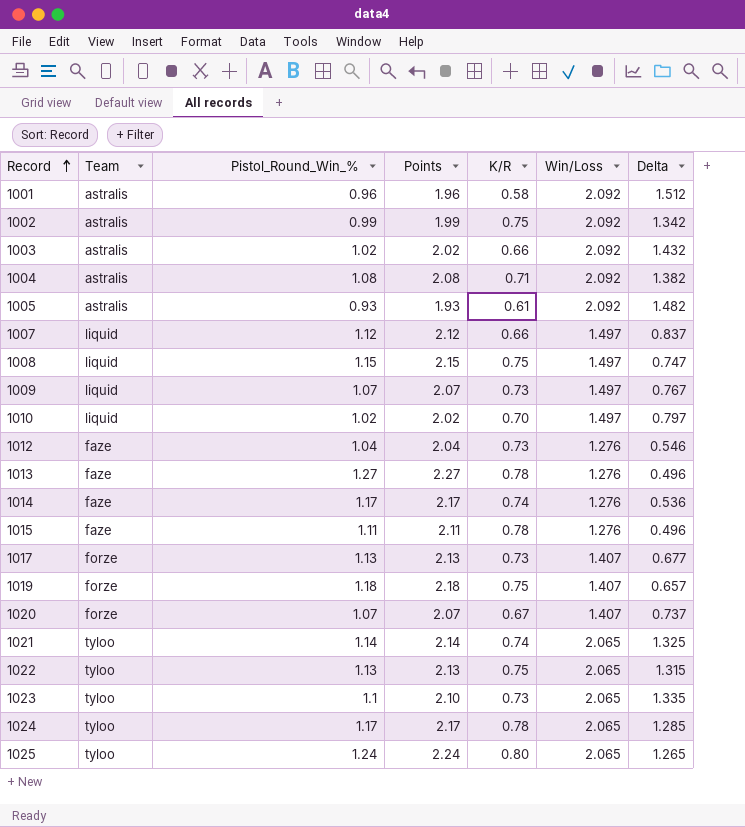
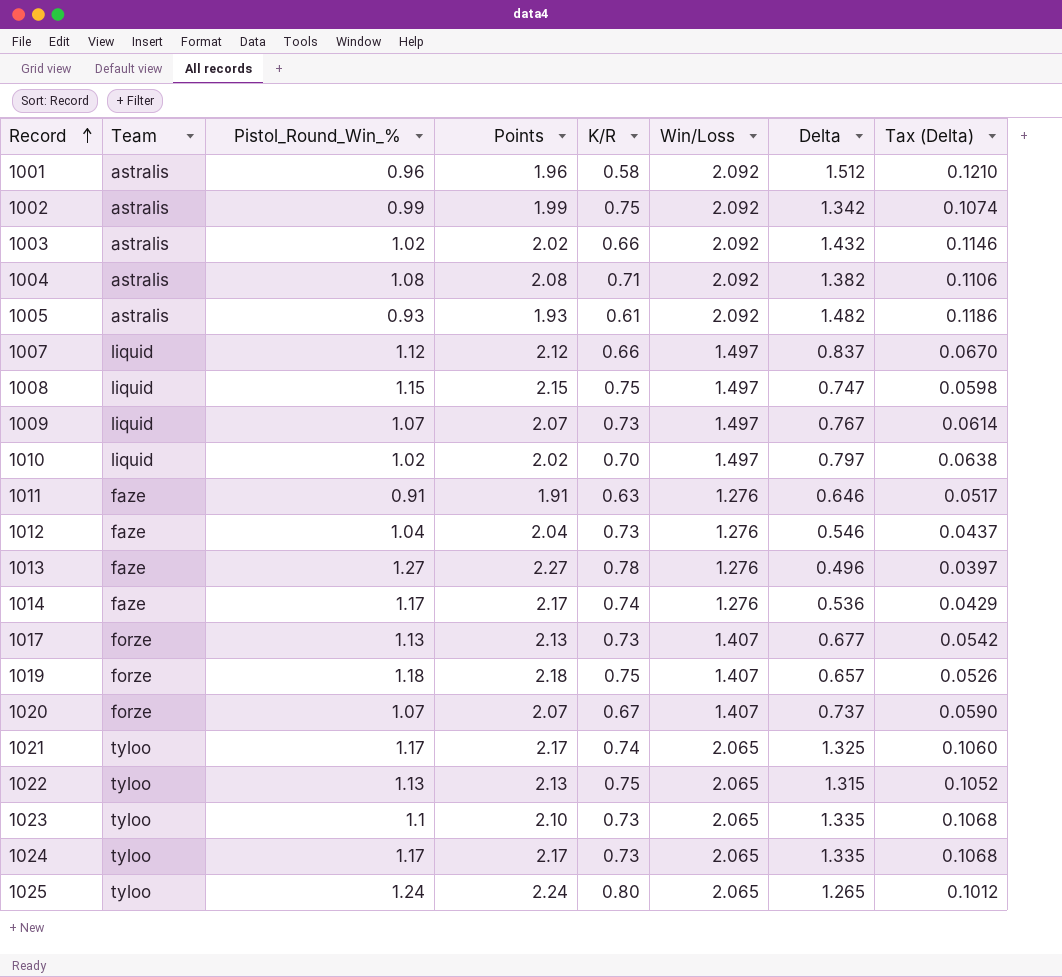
column Tax (Delta) | formula: none -> [Delta] * 0.08
row 1015: faze | 1.11 | 2.11 | 0.78 | 1.276 | 0.496 -> none
row 1011: none -> faze | 0.91 | 1.91 | 0.63 | 1.276 | 0.646 | 0.0517
1021 | Pistol_Round_Win_%: 1.14 -> 1.17
1021 | Points: 2.14 -> 2.17
1024 | K/R: 0.78 -> 0.73
1024 | Delta: 1.285 -> 1.335

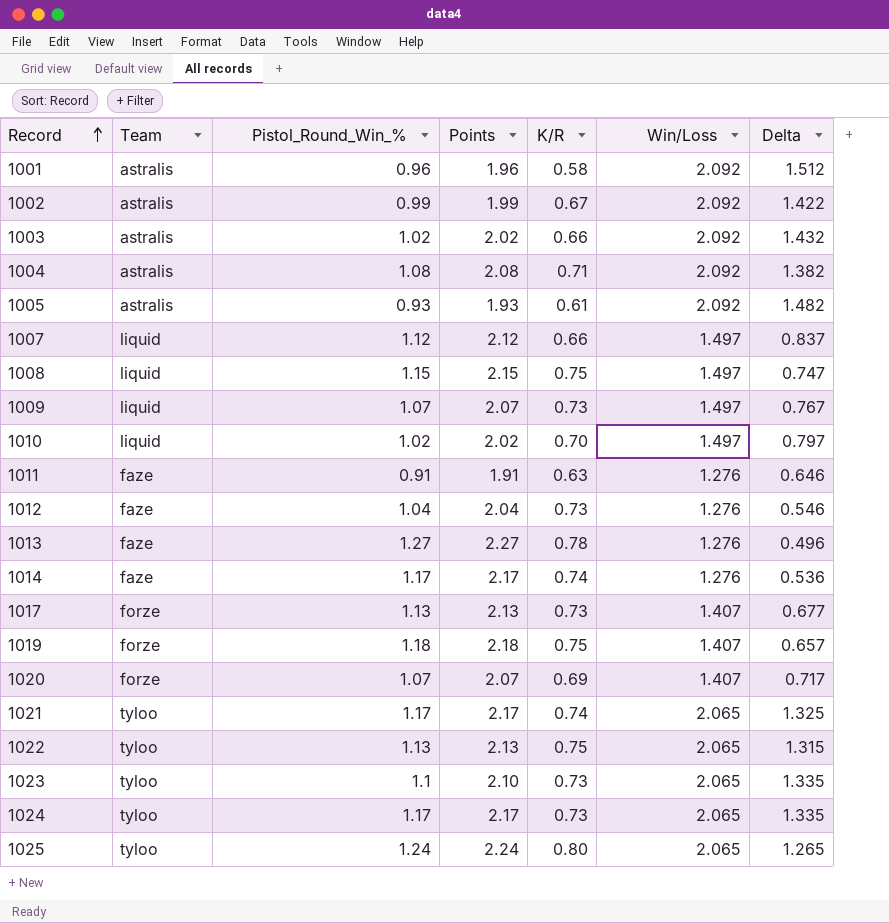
column Tax (Delta) | formula: [Delta] * 0.08 -> none
1002 | K/R: 0.75 -> 0.67
1002 | Delta: 1.342 -> 1.422
1020 | K/R: 0.67 -> 0.69
1020 | Delta: 0.737 -> 0.717

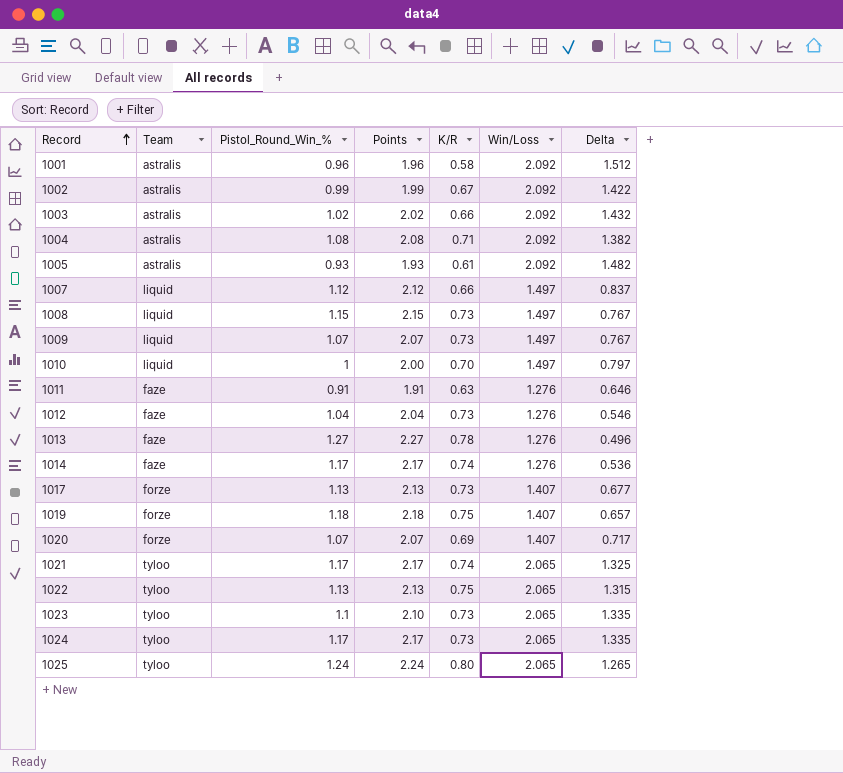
1008 | K/R: 0.75 -> 0.73
1008 | Delta: 0.747 -> 0.767
1010 | Pistol_Round_Win_%: 1.02 -> 1
1010 | Points: 2.02 -> 2.00

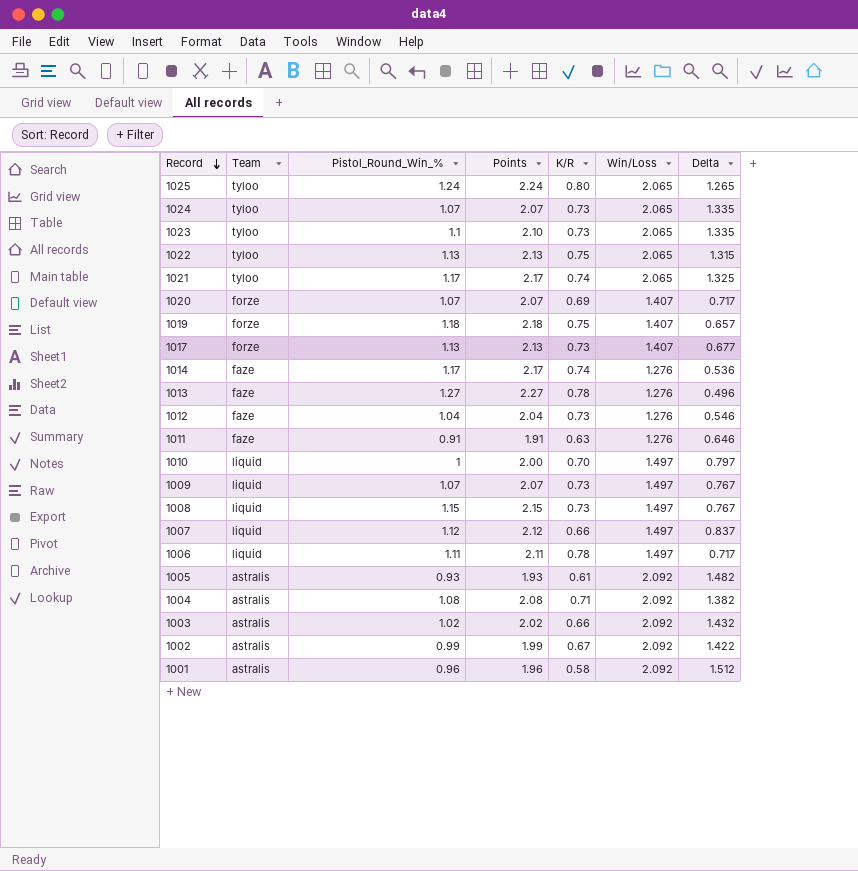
row order: Record ascending -> Record descending
1024 | Pistol_Round_Win_%: 1.17 -> 1.07
1024 | Points: 2.17 -> 2.07
row 1006: none -> liquid | 1.11 | 2.11 | 0.78 | 1.497 | 0.717

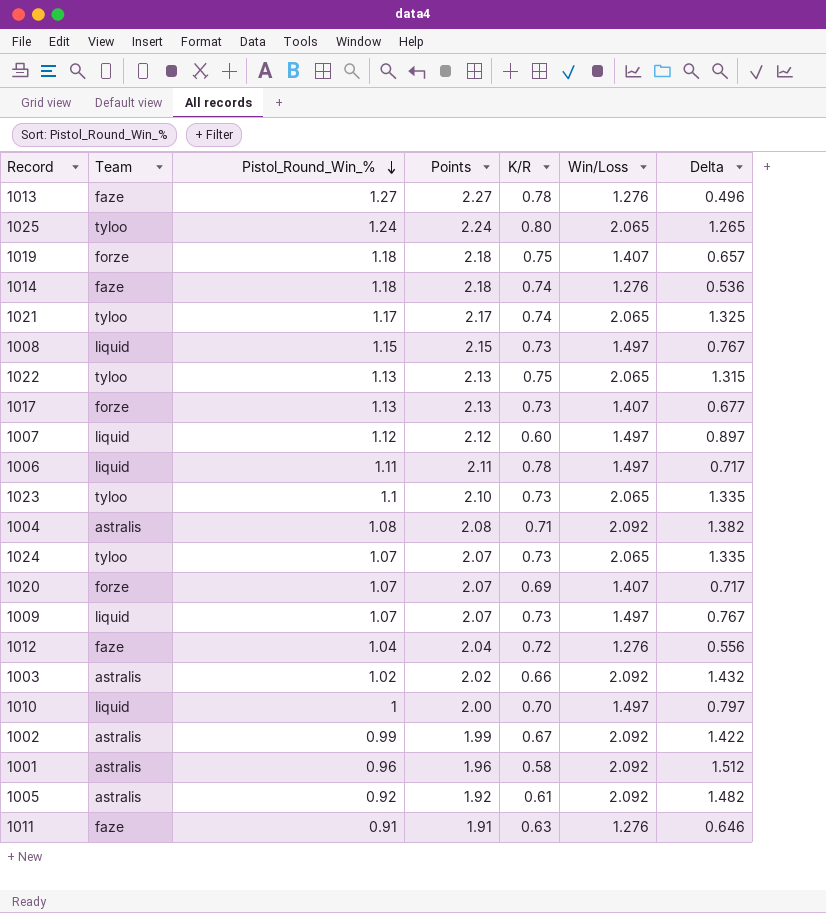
row order: Record descending -> Pistol_Round_Win_% descending
1014 | Pistol_Round_Win_%: 1.17 -> 1.18
1014 | Points: 2.17 -> 2.18
1007 | K/R: 0.66 -> 0.60
1007 | Delta: 0.837 -> 0.897
1012 | K/R: 0.73 -> 0.72
1012 | Delta: 0.546 -> 0.556
1005 | Pistol_Round_Win_%: 0.93 -> 0.92
1005 | Points: 1.93 -> 1.92

